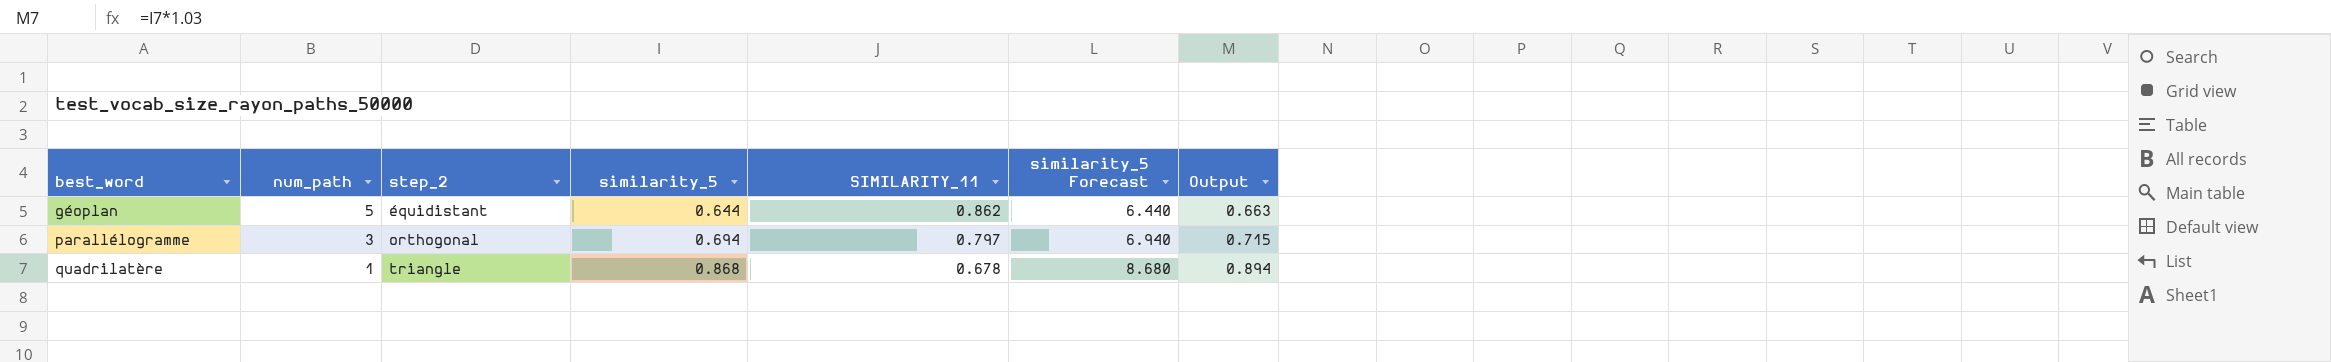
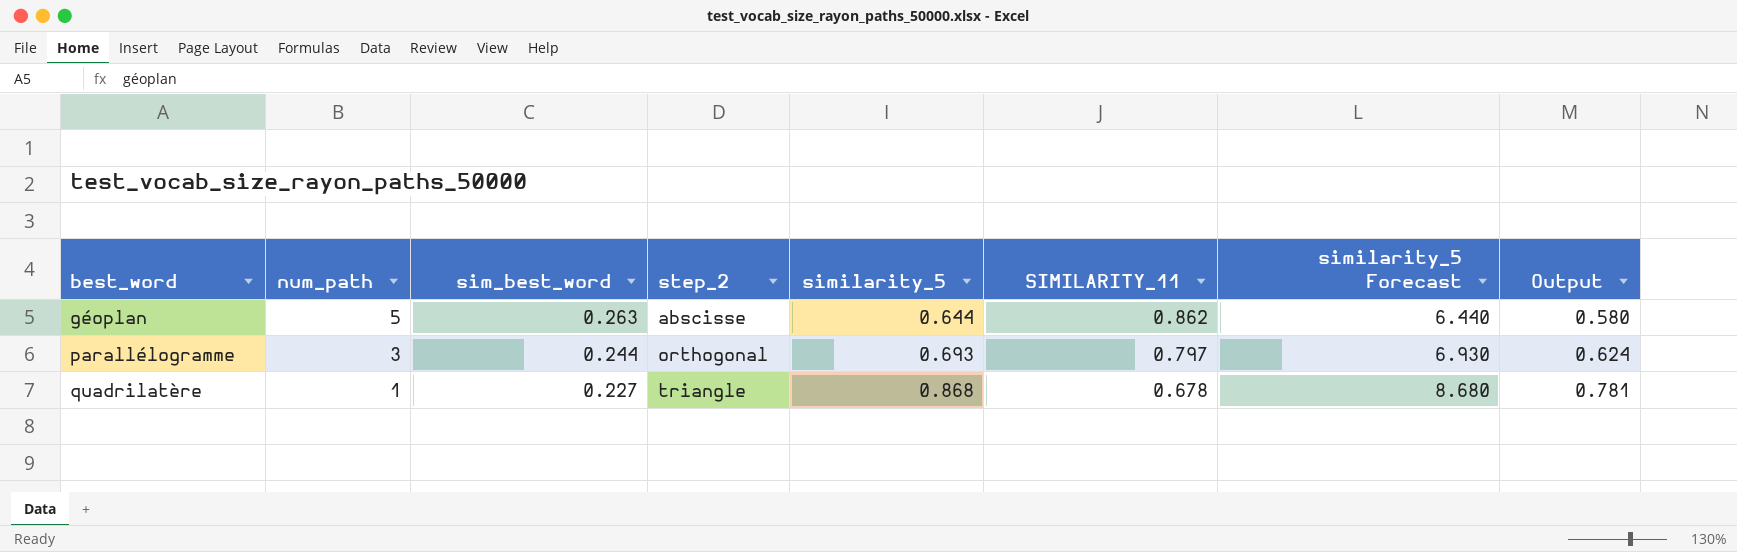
column sim_best_word | position: none -> 3
column Output | formula: [similarity_5] * 1.03 -> [similarity_5] * 0.9
géoplan | step_2: équidistant -> abscisse
parallélogramme | similarity_5: 0.694 -> 0.693
parallélogramme | similarity_5 Forecast: 6.940 -> 6.930

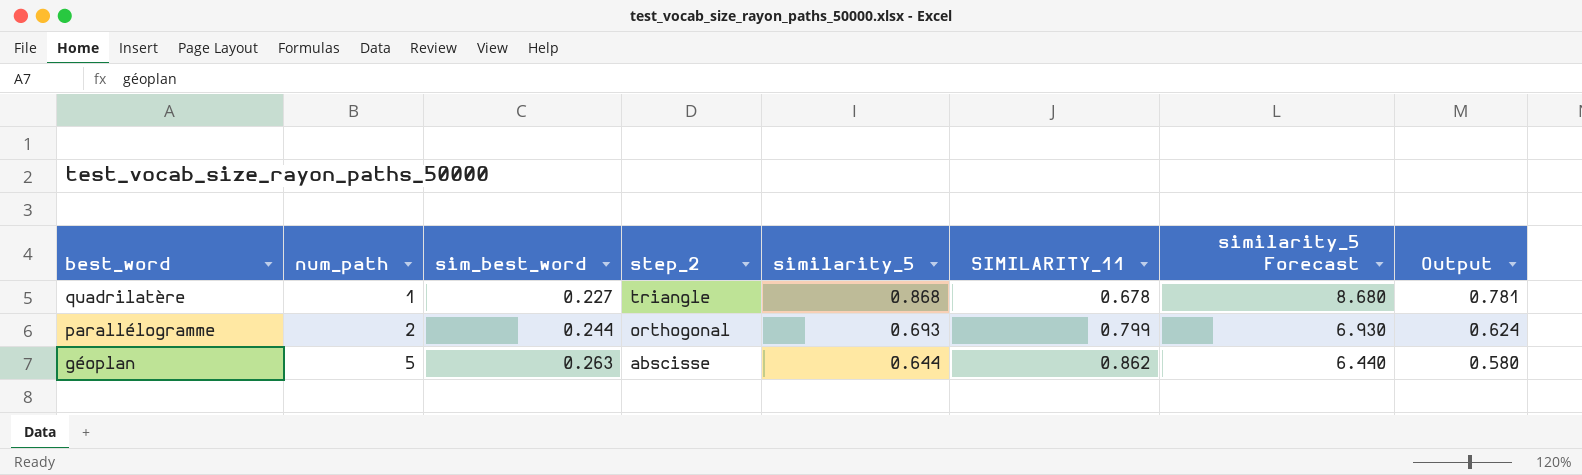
row order: best_word ascending -> best_word descending
parallélogramme | num_path: 3 -> 2
parallélogramme | SIMILARITY_11: 0.797 -> 0.799

